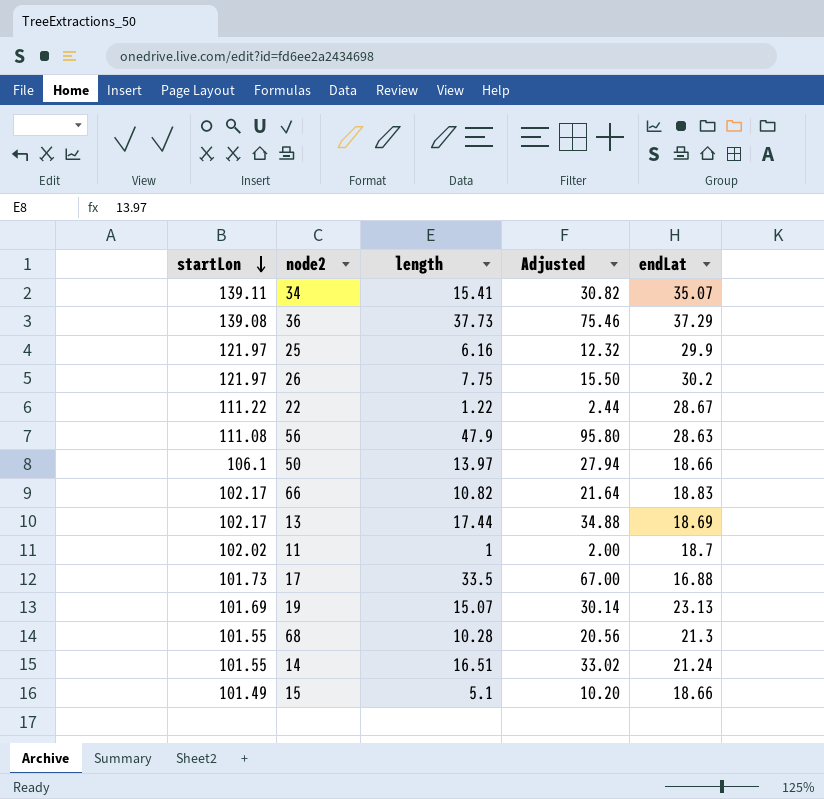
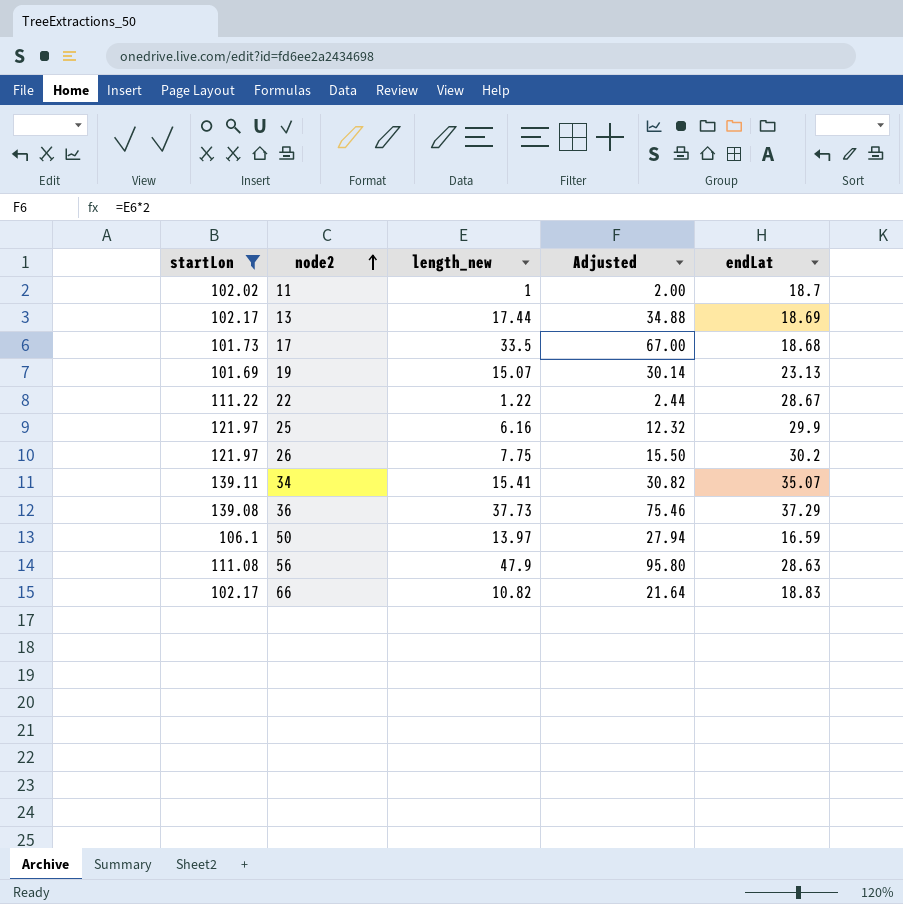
filter: none -> startLon >= 101.69
row order: startLon descending -> node2 ascending
column name: length -> length_new
17 | endLat: 16.88 -> 18.68
50 | endLat: 18.66 -> 16.59

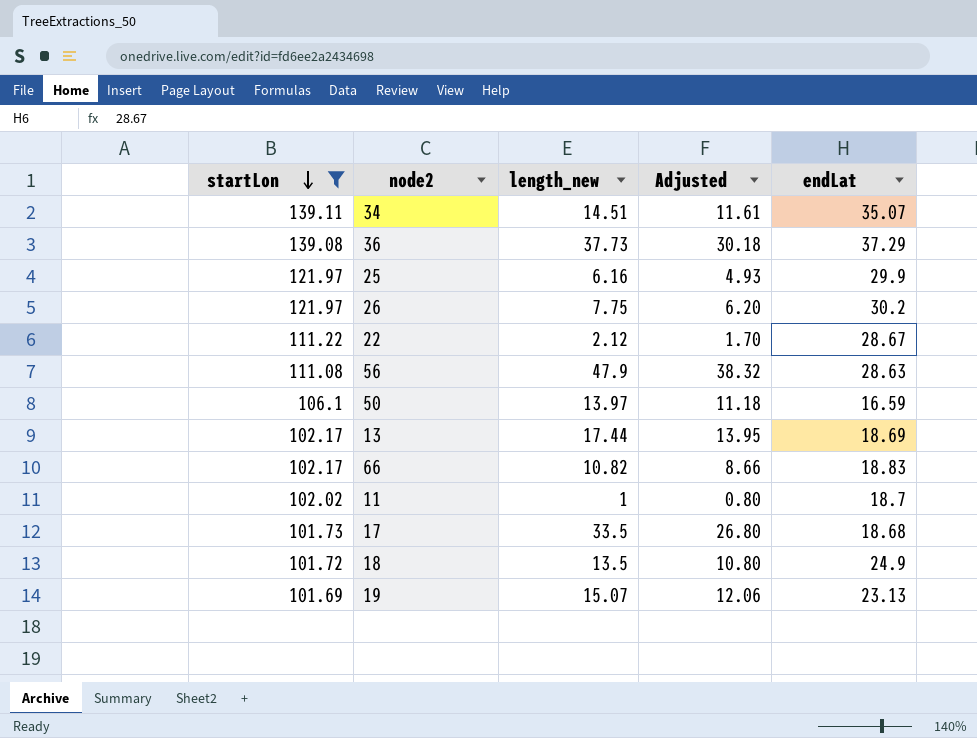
row order: node2 ascending -> startLon descending
column Adjusted | formula: [length_new] * 2 -> [length_new] * 0.8
34 | length_new: 15.41 -> 14.51
22 | length_new: 1.22 -> 2.12
row 18: none -> 101.72 | 13.5 | 10.80 | 24.9

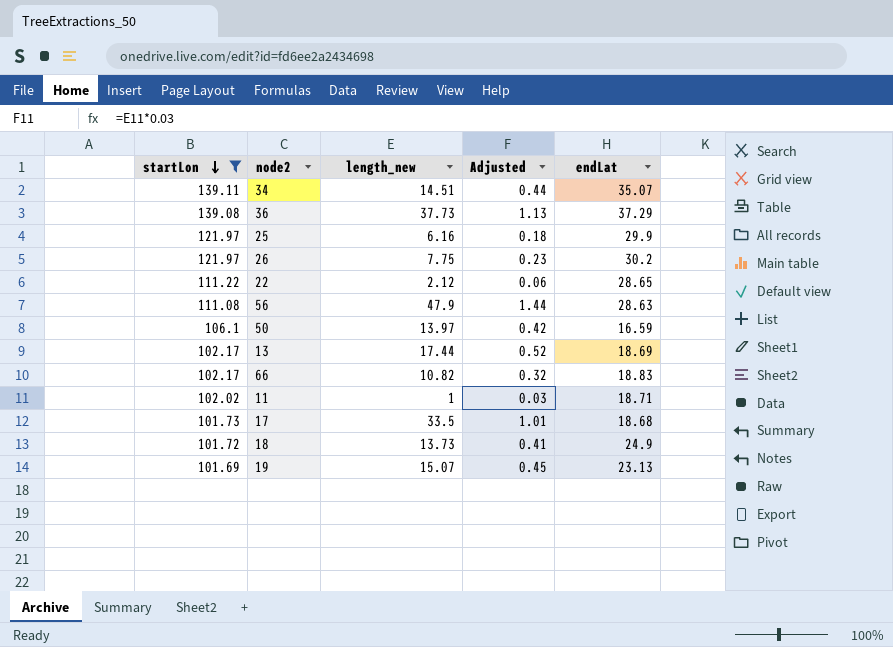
column Adjusted | formula: [length_new] * 0.8 -> [length_new] * 0.03
22 | endLat: 28.67 -> 28.65
11 | endLat: 18.7 -> 18.71
18 | length_new: 13.5 -> 13.73

